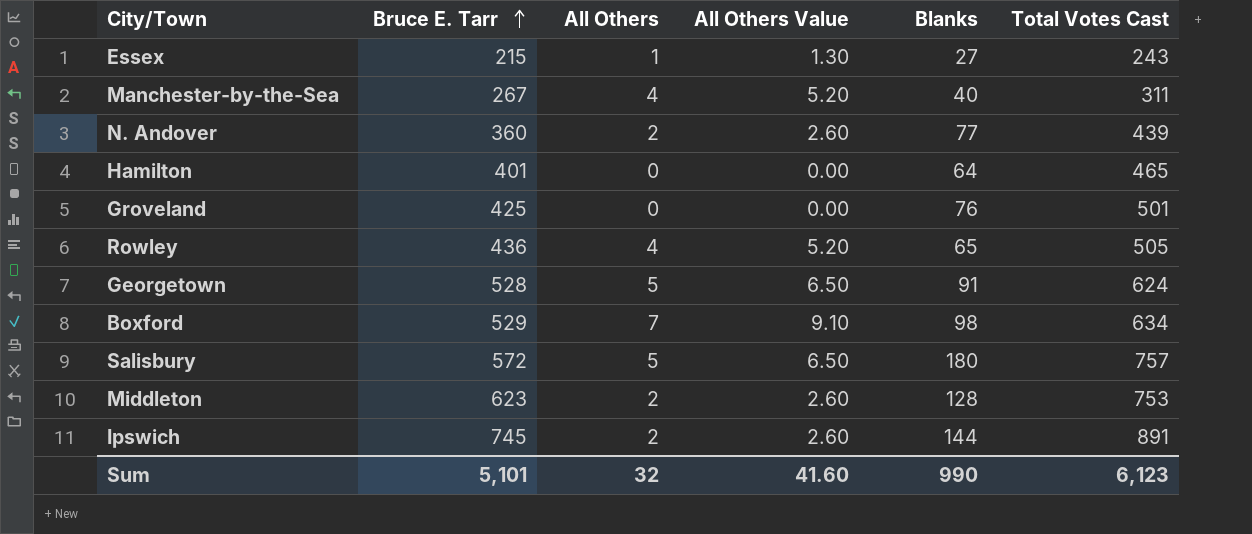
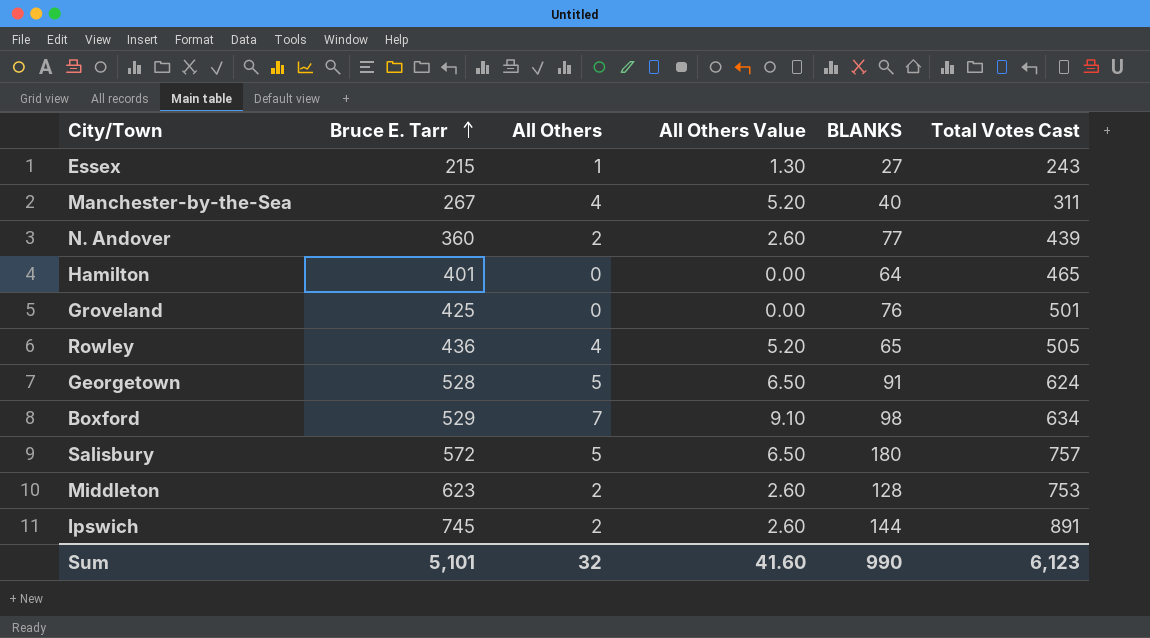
column name: Blanks -> BLANKS

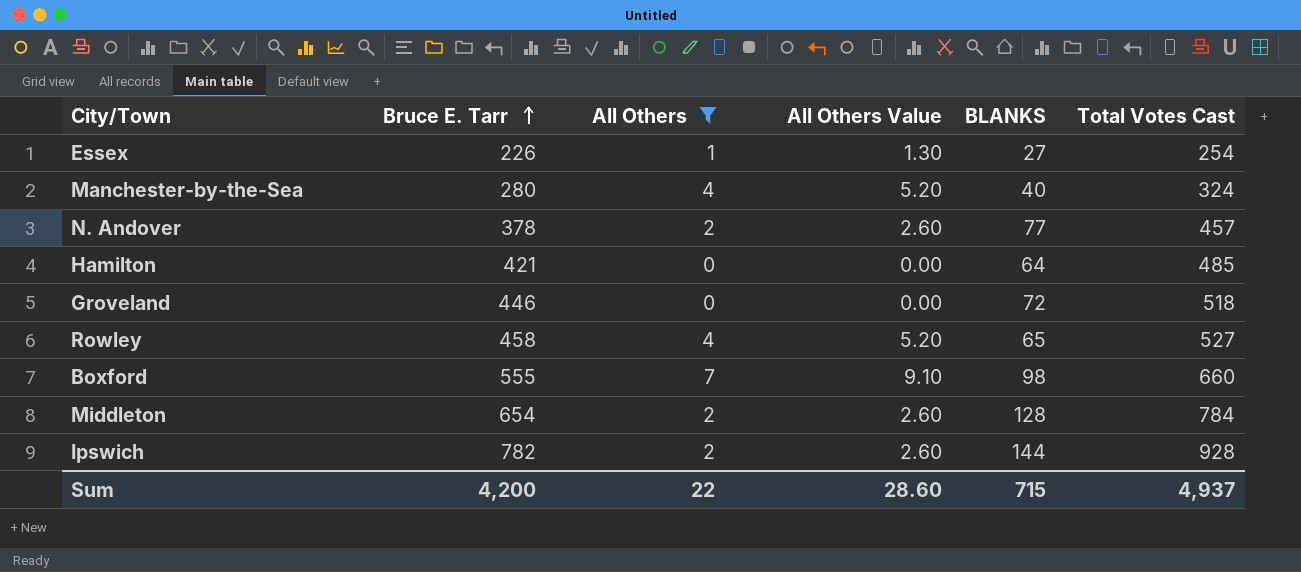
filter: none -> All Others != 5
Essex | Bruce E. Tarr: 215 -> 226
Essex | Total Votes Cast: 243 -> 254
Manchester-by-the-Sea | Bruce E. Tarr: 267 -> 280
Manchester-by-the-Sea | Total Votes Cast: 311 -> 324
N. Andover | Bruce E. Tarr: 360 -> 378
N. Andover | Total Votes Cast: 439 -> 457
Hamilton | Bruce E. Tarr: 401 -> 421
Hamilton | Total Votes Cast: 465 -> 485
Groveland | Bruce E. Tarr: 425 -> 446
Groveland | BLANKS: 76 -> 72
Groveland | Total Votes Cast: 501 -> 518
Rowley | Bruce E. Tarr: 436 -> 458
Rowley | Total Votes Cast: 505 -> 527
Boxford | Bruce E. Tarr: 529 -> 555
Boxford | Total Votes Cast: 634 -> 660
Middleton | Bruce E. Tarr: 623 -> 654
Middleton | Total Votes Cast: 753 -> 784
Ipswich | Bruce E. Tarr: 745 -> 782
Ipswich | Total Votes Cast: 891 -> 928
Sum | Bruce E. Tarr: 5,101 -> 4,200
Sum | All Others: 32 -> 22
Sum | All Others Value: 41.60 -> 28.60
Sum | BLANKS: 990 -> 715
Sum | Total Votes Cast: 6,123 -> 4,937

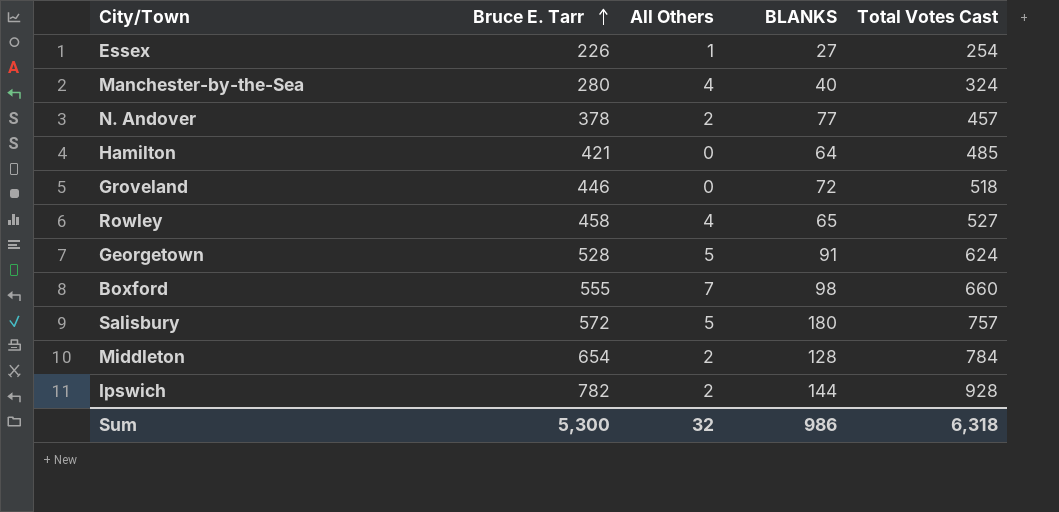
filter: All Others != 5 -> none
column All Others Value | formula: [All Others] * 1.3 -> none
Sum | Bruce E. Tarr: 4,200 -> 5,300
Sum | All Others: 22 -> 32
Sum | BLANKS: 715 -> 986
Sum | Total Votes Cast: 4,937 -> 6,318

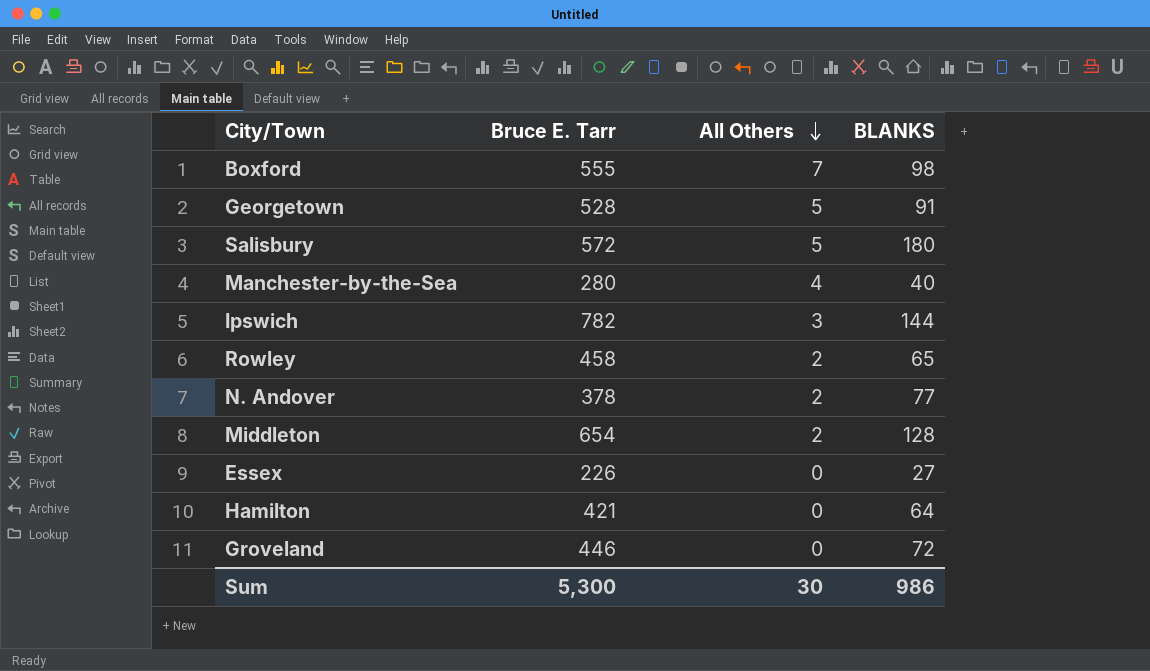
row order: Bruce E. Tarr ascending -> All Others descending
column Total Votes Cast | formula: [Bruce E. Tarr] + [All Others] + [BLANKS] -> none
Ipswich | All Others: 2 -> 3
Rowley | All Others: 4 -> 2
Essex | All Others: 1 -> 0
Sum | All Others: 32 -> 30

